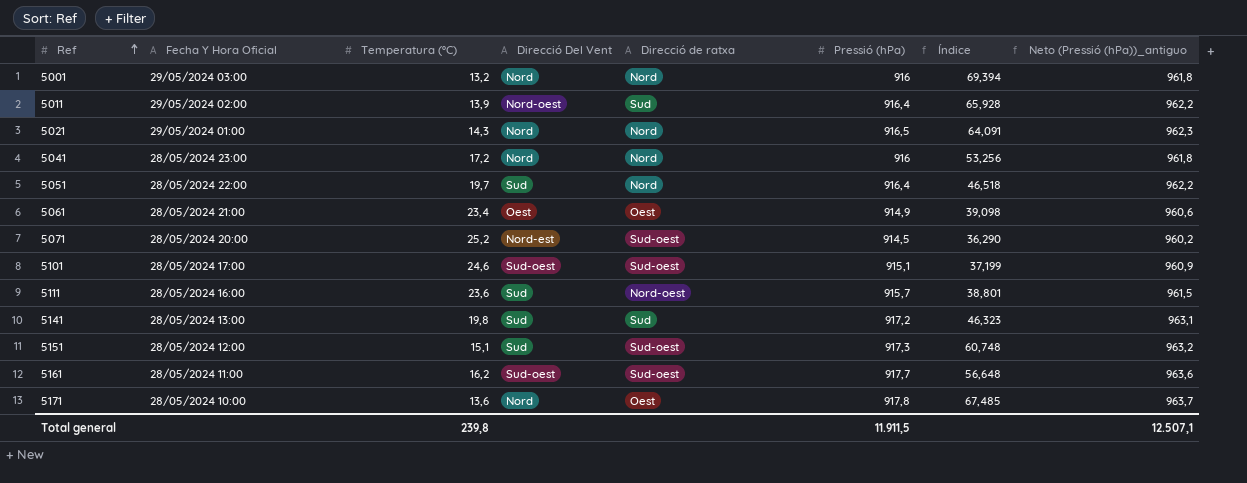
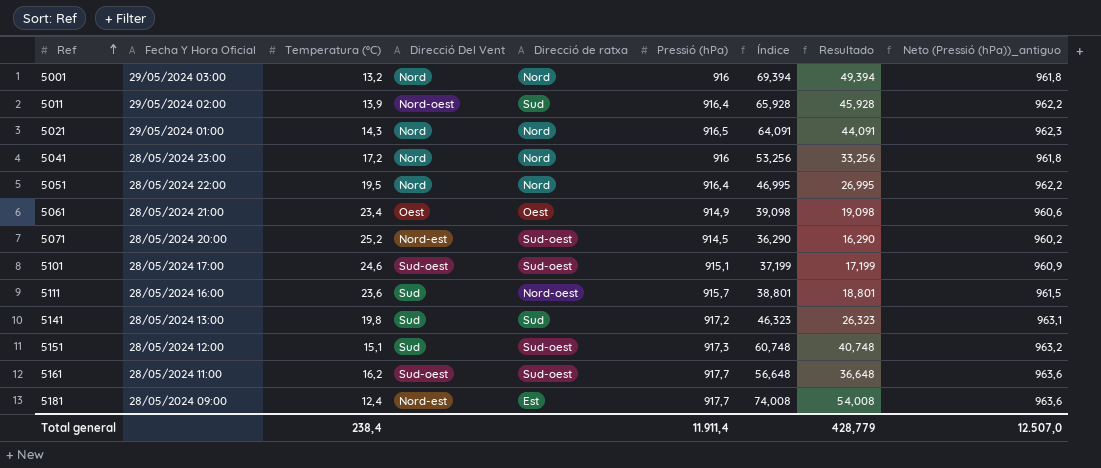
column Resultado | formula: none -> [Índice] - 20
row 5171: 28/05/2024 10:00 | 13,6 | Nord | Oest | 917,8 | 67,485 | 963,7 -> none
5051 | Temperatura (ºC): 19,7 -> 19,5
5051 | Direcció Del Vent: Sud -> Nord
5051 | Índice: 46,518 -> 46,995
row 5181: none -> 28/05/2024 09:00 | 12,4 | Nord-est | Est | 917,7 | 74,008 | 54,008 | 963,6
Total general | Temperatura (ºC): 239,8 -> 238,4
Total general | Pressió (hPa): 11.911,5 -> 11.911,4
Total general | Neto (Pressió (hPa))_antiguo: 12.507,1 -> 12.507,0

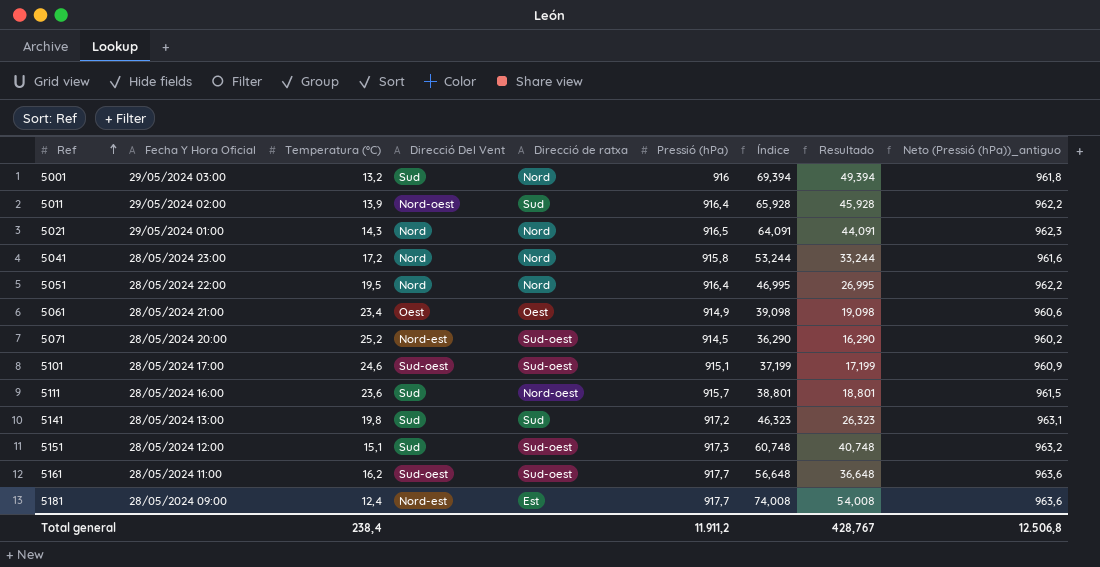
5001 | Direcció Del Vent: Nord -> Sud
5041 | Pressió (hPa): 916 -> 915,8
5041 | Índice: 53,256 -> 53,244
5041 | Resultado: 33,256 -> 33,244
5041 | Neto (Pressió (hPa))_antiguo: 961,8 -> 961,6
Total general | Pressió (hPa): 11.911,4 -> 11.911,2
Total general | Resultado: 428,779 -> 428,767
Total general | Neto (Pressió (hPa))_antiguo: 12.507,0 -> 12.506,8

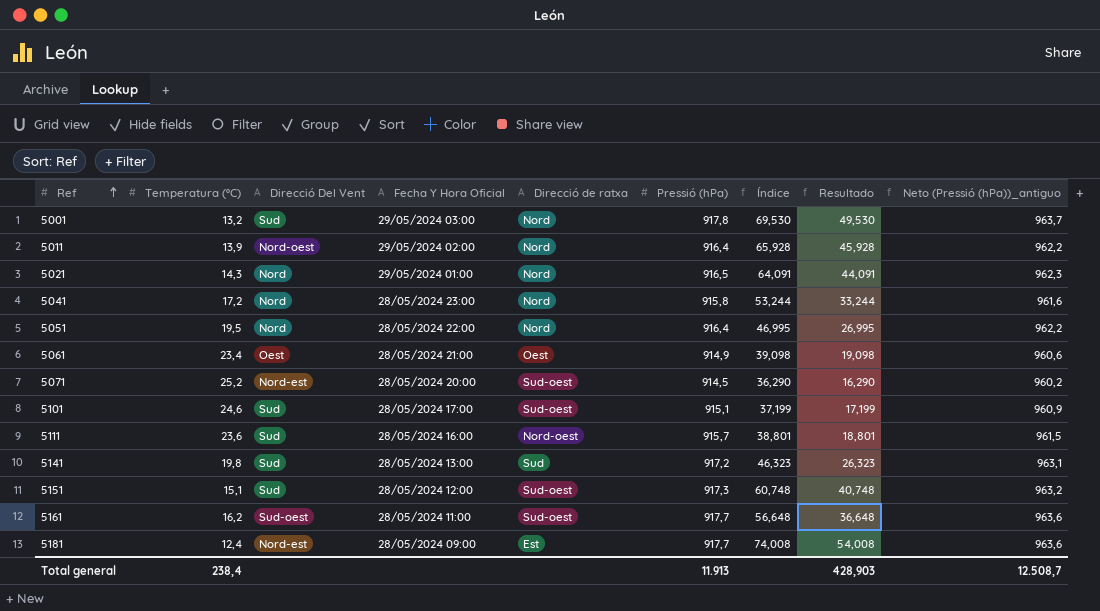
column Fecha Y Hora Oficial | position: 2 -> 4
5001 | Pressió (hPa): 916 -> 917,8
5001 | Índice: 69,394 -> 69,530
5001 | Resultado: 49,394 -> 49,530
5001 | Neto (Pressió (hPa))_antiguo: 961,8 -> 963,7
5011 | Direcció de ratxa: Sud -> Nord
5101 | Direcció Del Vent: Sud-oest -> Sud
Total general | Pressió (hPa): 11.911,2 -> 11.913
Total general | Resultado: 428,767 -> 428,903
Total general | Neto (Pressió (hPa))_antiguo: 12.506,8 -> 12.508,7

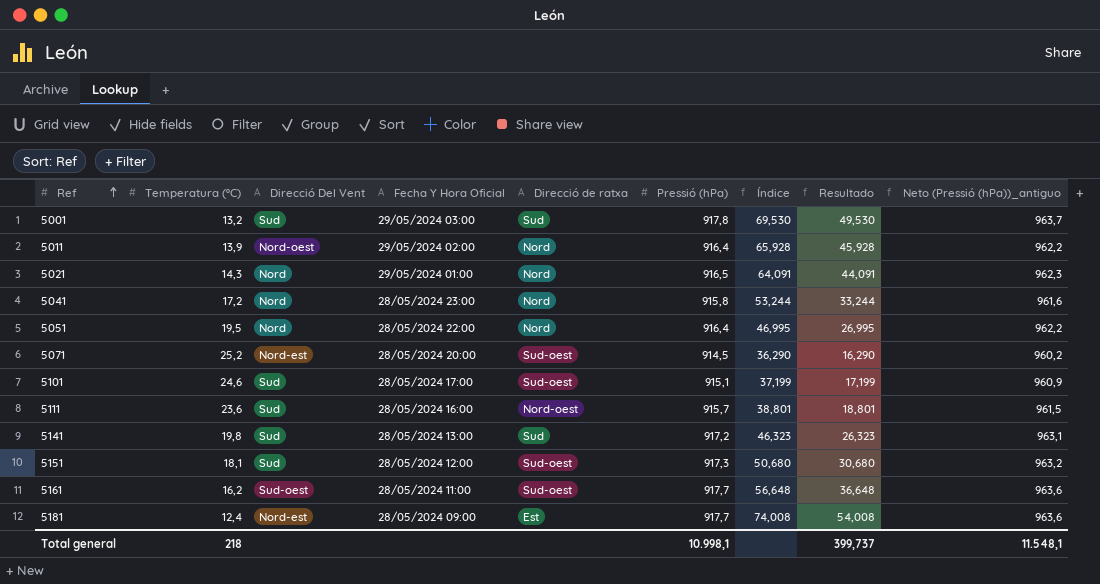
row 5061: 23,4 | Oest | 28/05/2024 21:00 | Oest | 914,9 | 39,098 | 19,098 | 960,6 -> none
5001 | Direcció de ratxa: Nord -> Sud
5151 | Temperatura (ºC): 15,1 -> 18,1
5151 | Índice: 60,748 -> 50,680
5151 | Resultado: 40,748 -> 30,680
Total general | Temperatura (ºC): 238,4 -> 218
Total general | Pressió (hPa): 11.913 -> 10.998,1
Total general | Resultado: 428,903 -> 399,737
Total general | Neto (Pressió (hPa))_antiguo: 12.508,7 -> 11.548,1

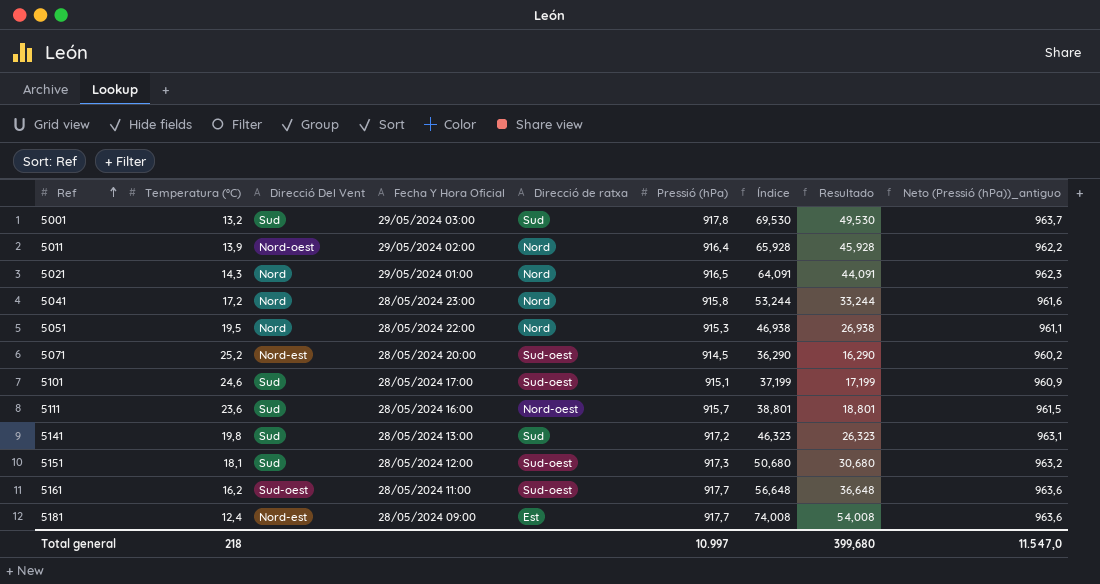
5051 | Pressió (hPa): 916,4 -> 915,3
5051 | Índice: 46,995 -> 46,938
5051 | Resultado: 26,995 -> 26,938
5051 | Neto (Pressió (hPa))_antiguo: 962,2 -> 961,1
Total general | Pressió (hPa): 10.998,1 -> 10.997
Total general | Resultado: 399,737 -> 399,680
Total general | Neto (Pressió (hPa))_antiguo: 11.548,1 -> 11.547,0

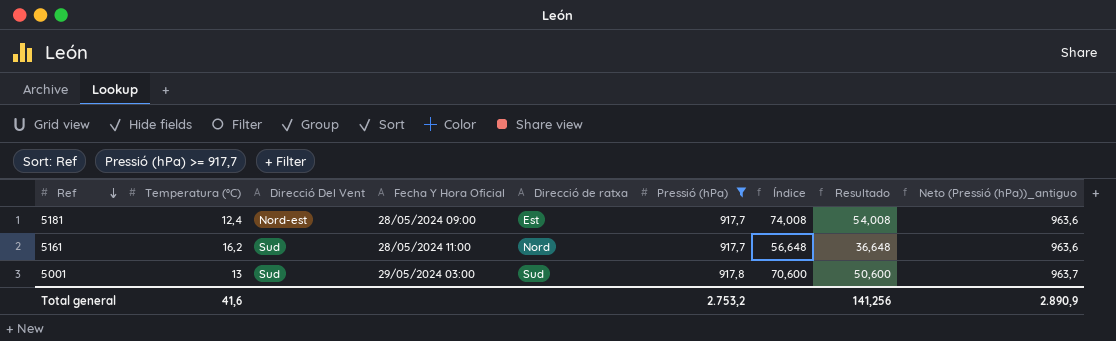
filter: none -> Pressió (hPa) >= 917,7
row order: Ref ascending -> Ref descending
5161 | Direcció Del Vent: Sud-oest -> Sud
5161 | Direcció de ratxa: Sud-oest -> Nord
5001 | Temperatura (ºC): 13,2 -> 13
5001 | Índice: 69,530 -> 70,600
5001 | Resultado: 49,530 -> 50,600
Total general | Temperatura (ºC): 218 -> 41,6
Total general | Pressió (hPa): 10.997 -> 2.753,2
Total general | Resultado: 399,680 -> 141,256
Total general | Neto (Pressió (hPa))_antiguo: 11.547,0 -> 2.890,9

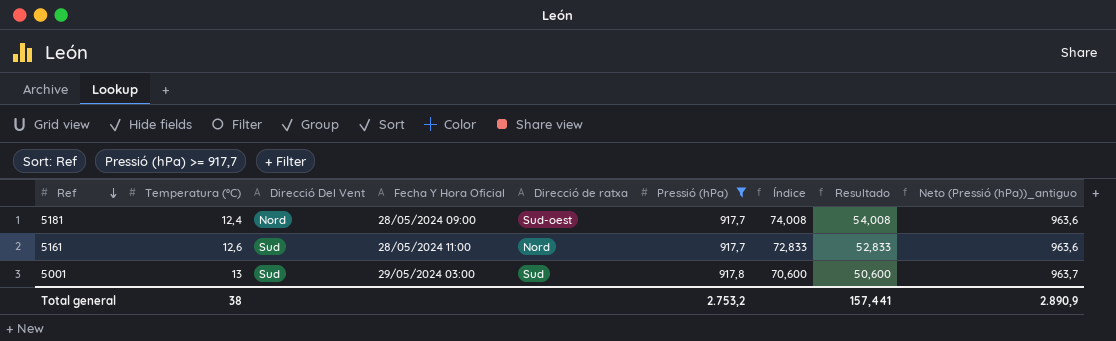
5181 | Direcció Del Vent: Nord-est -> Nord
5181 | Direcció de ratxa: Est -> Sud-oest
5161 | Temperatura (ºC): 16,2 -> 12,6
5161 | Índice: 56,648 -> 72,833
5161 | Resultado: 36,648 -> 52,833
Total general | Temperatura (ºC): 41,6 -> 38
Total general | Resultado: 141,256 -> 157,441

